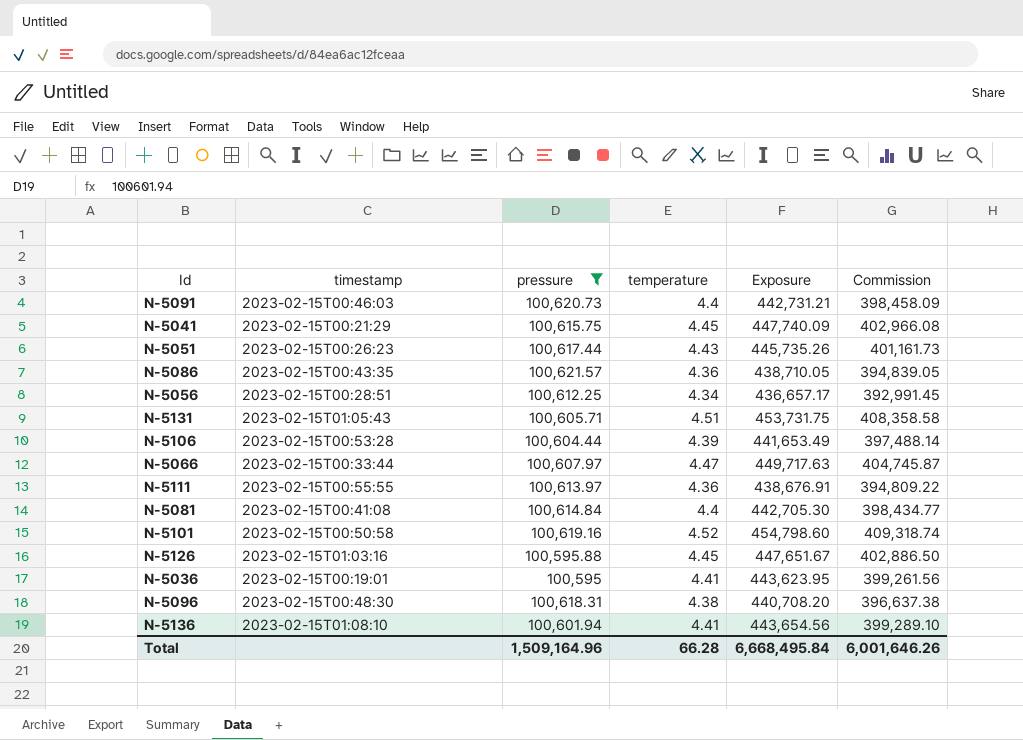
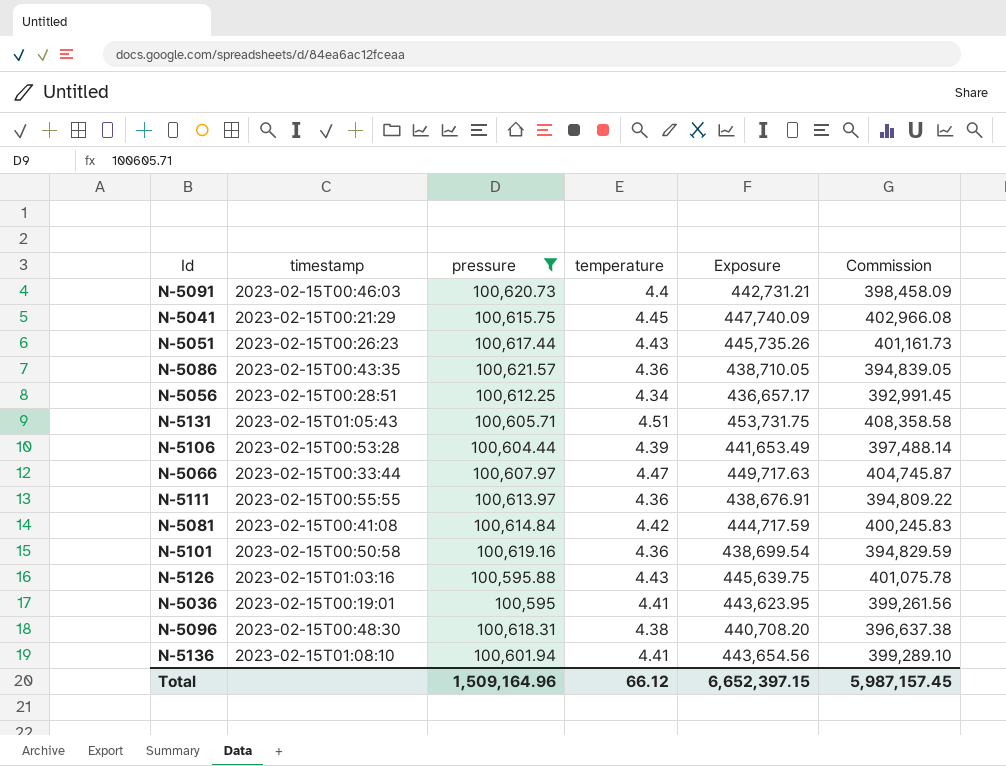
N-5081 | temperature: 4.4 -> 4.42
N-5081 | Exposure: 442,705.30 -> 444,717.59
N-5081 | Commission: 398,434.77 -> 400,245.83
N-5101 | temperature: 4.52 -> 4.36
N-5101 | Exposure: 454,798.60 -> 438,699.54
N-5101 | Commission: 409,318.74 -> 394,829.59
N-5126 | temperature: 4.45 -> 4.43
N-5126 | Exposure: 447,651.67 -> 445,639.75
N-5126 | Commission: 402,886.50 -> 401,075.78
Total | temperature: 66.28 -> 66.12
Total | Exposure: 6,668,495.84 -> 6,652,397.15
Total | Commission: 6,001,646.26 -> 5,987,157.45

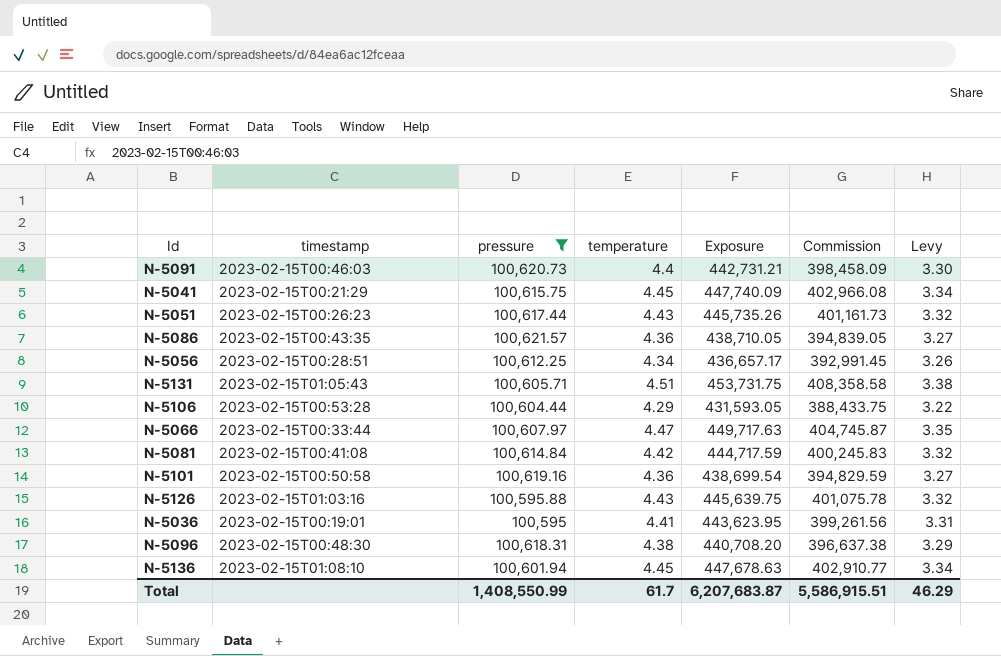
column Levy | formula: none -> [temperature] * 0.75
row N-5111: 2023-02-15T00:55:55 | 100,613.97 | 4.36 | 438,676.91 | 394,809.22 -> none
N-5106 | temperature: 4.39 -> 4.29
N-5106 | Exposure: 441,653.49 -> 431,593.05
N-5106 | Commission: 397,488.14 -> 388,433.75
N-5136 | temperature: 4.41 -> 4.45
N-5136 | Exposure: 443,654.56 -> 447,678.63
N-5136 | Commission: 399,289.10 -> 402,910.77
Total | pressure: 1,509,164.96 -> 1,408,550.99
Total | temperature: 66.12 -> 61.7
Total | Exposure: 6,652,397.15 -> 6,207,683.87
Total | Commission: 5,987,157.45 -> 5,586,915.51

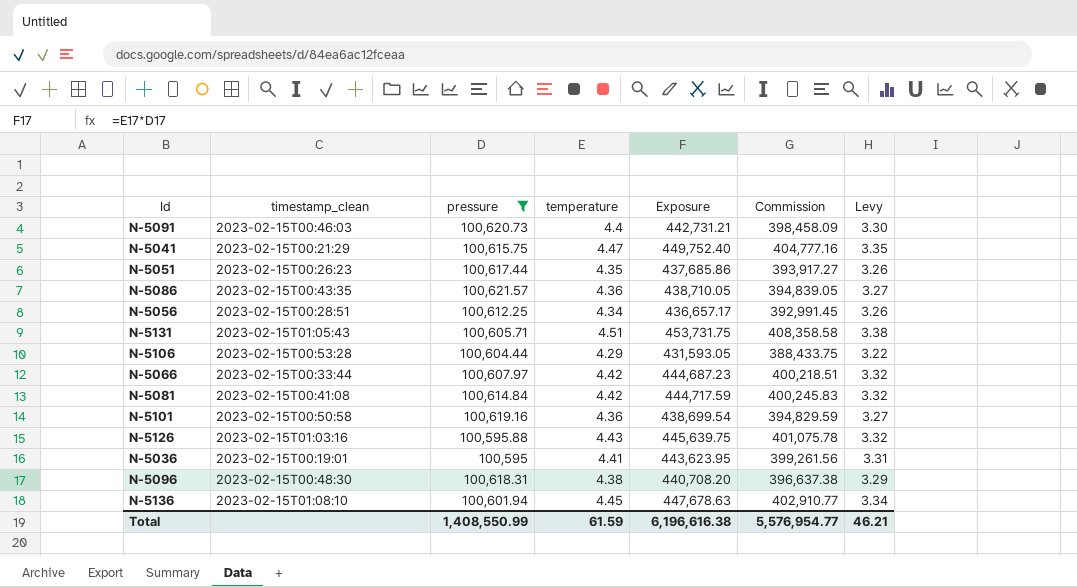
column name: timestamp -> timestamp_clean
N-5041 | temperature: 4.45 -> 4.47
N-5041 | Exposure: 447,740.09 -> 449,752.40
N-5041 | Commission: 402,966.08 -> 404,777.16
N-5041 | Levy: 3.34 -> 3.35
N-5051 | temperature: 4.43 -> 4.35
N-5051 | Exposure: 445,735.26 -> 437,685.86
N-5051 | Commission: 401,161.73 -> 393,917.27
N-5051 | Levy: 3.32 -> 3.26
N-5066 | temperature: 4.47 -> 4.42
N-5066 | Exposure: 449,717.63 -> 444,687.23
N-5066 | Commission: 404,745.87 -> 400,218.51
N-5066 | Levy: 3.35 -> 3.32
Total | temperature: 61.7 -> 61.59
Total | Exposure: 6,207,683.87 -> 6,196,616.38
Total | Commission: 5,586,915.51 -> 5,576,954.77
Total | Levy: 46.29 -> 46.21

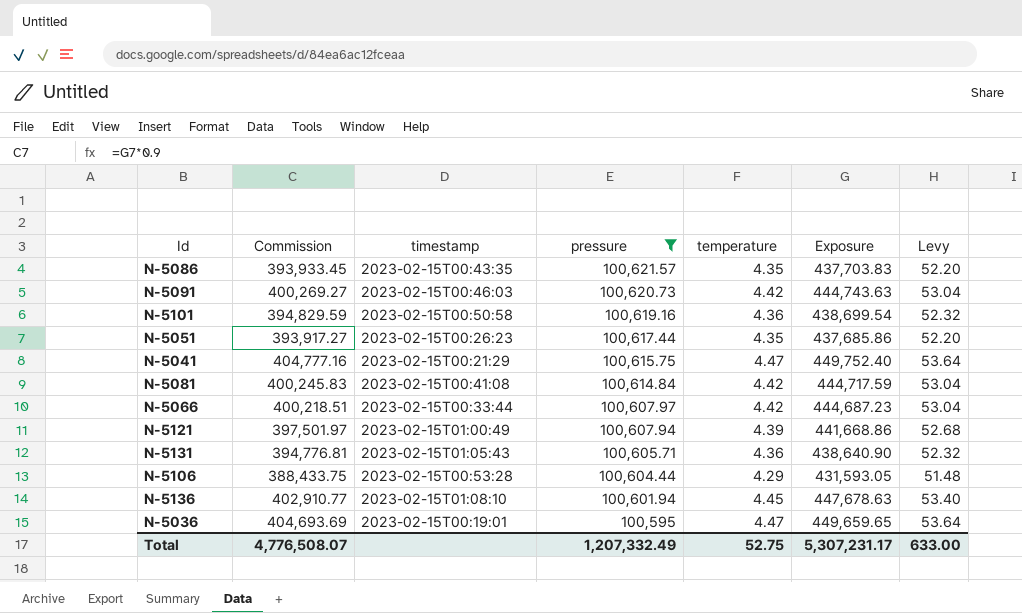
row order: none -> pressure descending
column Commission | position: 6 -> 2
column name: timestamp_clean -> timestamp
column Levy | formula: [temperature] * 0.75 -> [temperature] * 12
row N-5056: 2023-02-15T00:28:51 | 100,612.25 | 4.34 | 436,657.17 | 392,991.45 | 3.26 -> none
row N-5126: 2023-02-15T01:03:16 | 100,595.88 | 4.43 | 445,639.75 | 401,075.78 | 3.32 -> none
row N-5096: 2023-02-15T00:48:30 | 100,618.31 | 4.38 | 440,708.20 | 396,637.38 | 3.29 -> none
N-5086 | Commission: 394,839.05 -> 393,933.45
N-5086 | temperature: 4.36 -> 4.35
N-5086 | Exposure: 438,710.05 -> 437,703.83
N-5091 | Commission: 398,458.09 -> 400,269.27
N-5091 | temperature: 4.4 -> 4.42
N-5091 | Exposure: 442,731.21 -> 444,743.63
row N-5121: none -> 397,501.97 | 2023-02-15T01:00:49 | 100,607.94 | 4.39 | 441,668.86 | 52.68
N-5131 | Commission: 408,358.58 -> 394,776.81
N-5131 | temperature: 4.51 -> 4.36
N-5131 | Exposure: 453,731.75 -> 438,640.90
N-5036 | Commission: 399,261.56 -> 404,693.69
N-5036 | temperature: 4.41 -> 4.47
N-5036 | Exposure: 443,623.95 -> 449,659.65
Total | Commission: 5,576,954.77 -> 4,776,508.07
Total | pressure: 1,408,550.99 -> 1,207,332.49
Total | temperature: 61.59 -> 52.75
Total | Exposure: 6,196,616.38 -> 5,307,231.17
Total | Levy: 46.21 -> 633.00

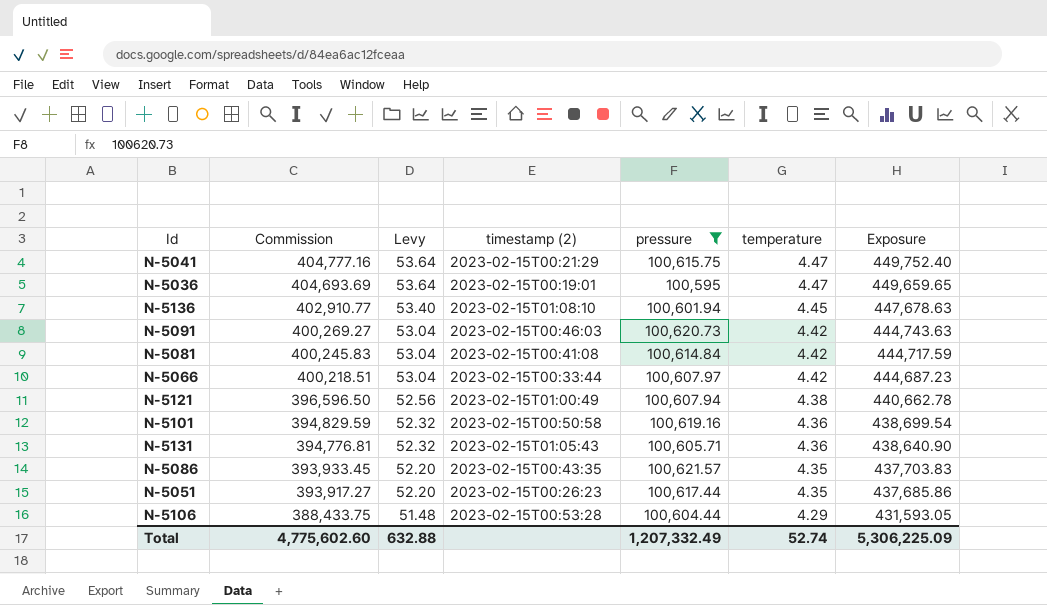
row order: pressure descending -> Commission descending
column Levy | position: 7 -> 3
column name: timestamp -> timestamp (2)
N-5121 | Commission: 397,501.97 -> 396,596.50
N-5121 | Levy: 52.68 -> 52.56
N-5121 | temperature: 4.39 -> 4.38
N-5121 | Exposure: 441,668.86 -> 440,662.78
Total | Commission: 4,776,508.07 -> 4,775,602.60
Total | Levy: 633.00 -> 632.88
Total | temperature: 52.75 -> 52.74
Total | Exposure: 5,307,231.17 -> 5,306,225.09

